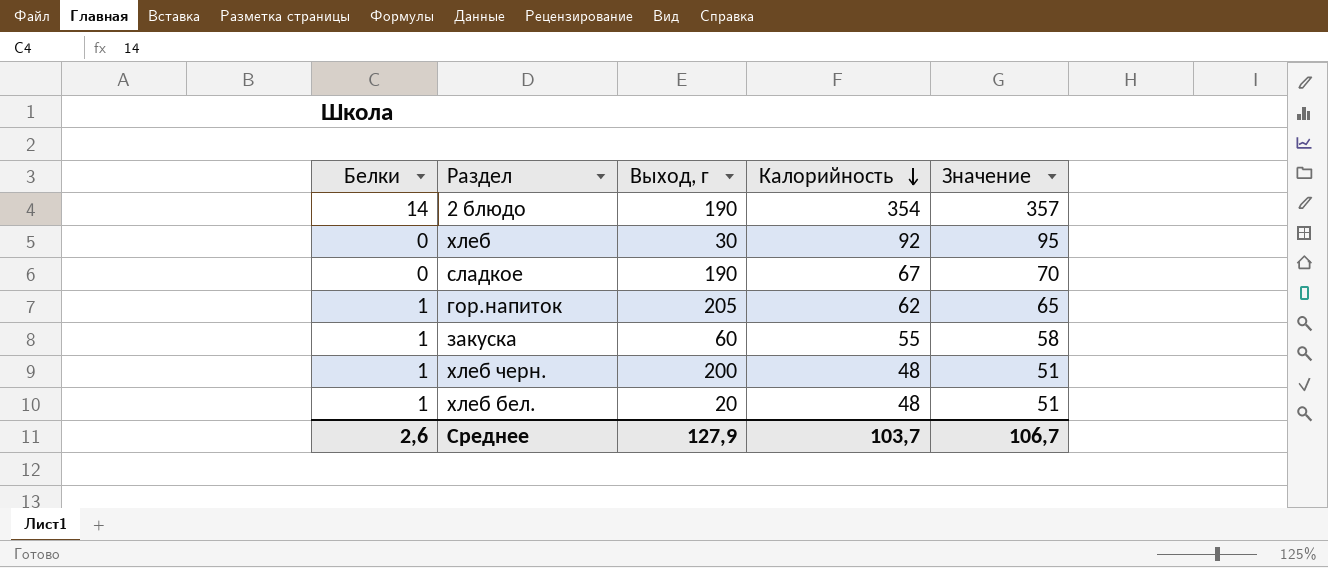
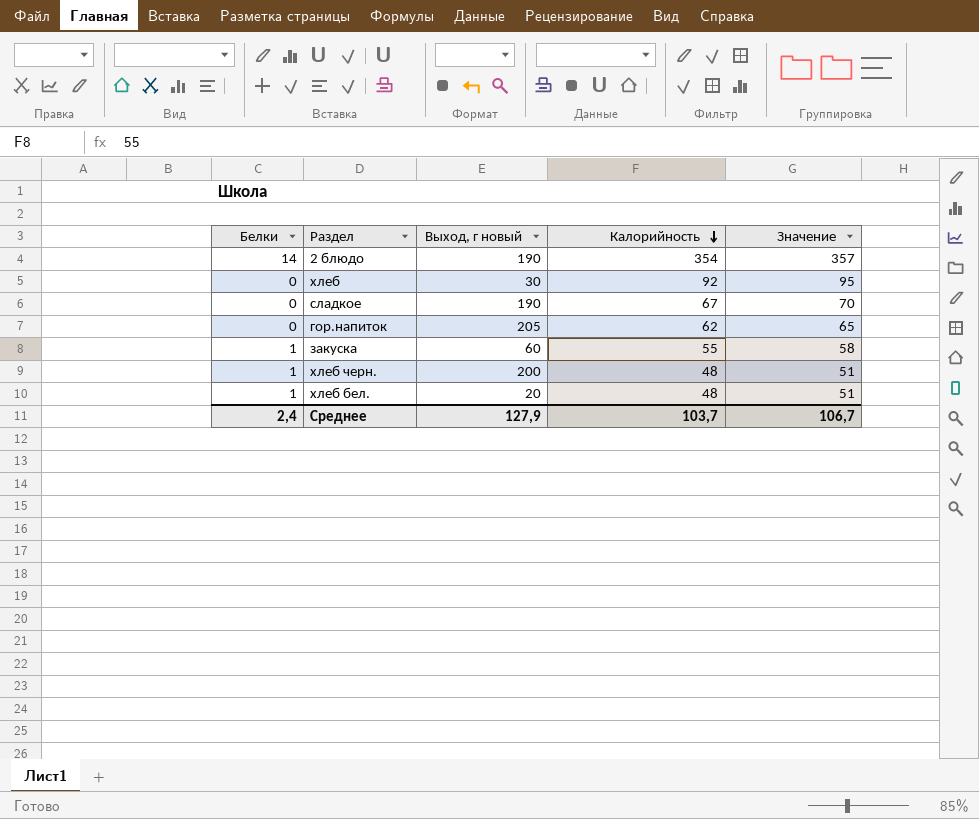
column name: Выход, г -> Выход, г новый
гор.напиток | Белки: 1 -> 0
Среднее | Белки: 2,6 -> 2,4

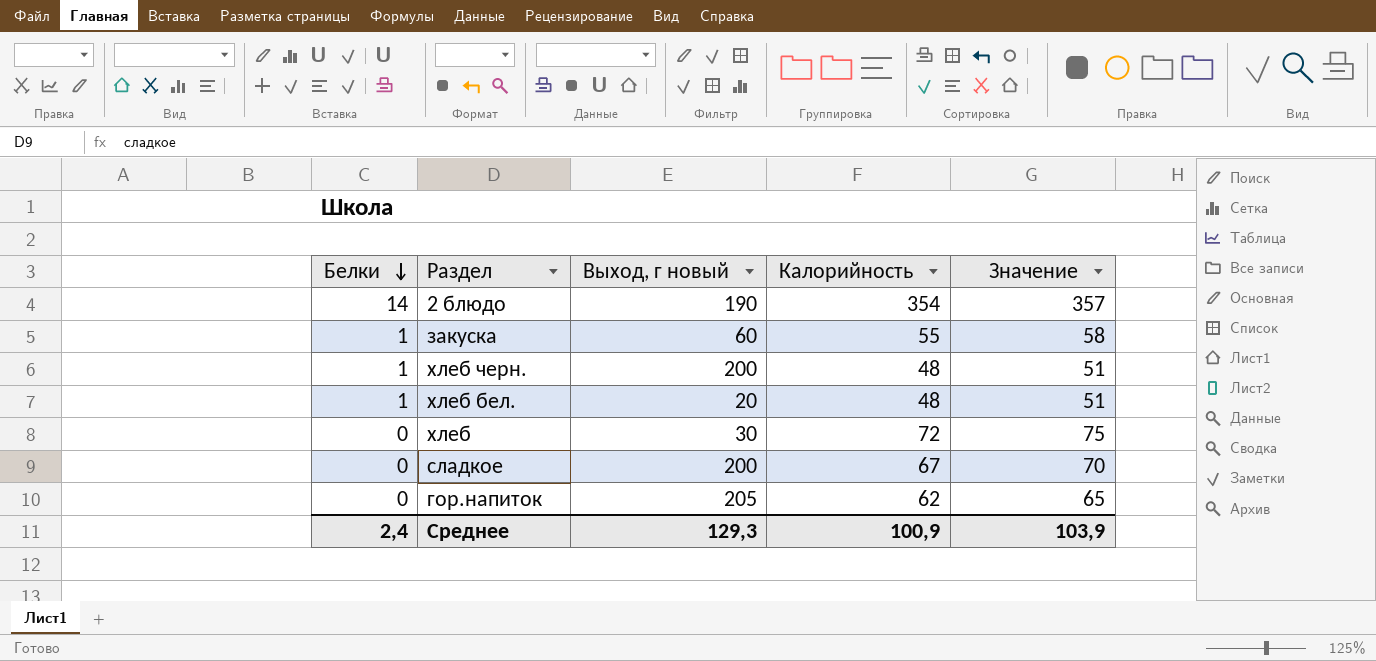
row order: Калорийность descending -> Белки descending
хлеб | Калорийность: 92 -> 72
хлеб | Значение: 95 -> 75
сладкое | Выход, г новый: 190 -> 200
Среднее | Выход, г новый: 127,9 -> 129,3
Среднее | Калорийность: 103,7 -> 100,9
Среднее | Значение: 106,7 -> 103,9

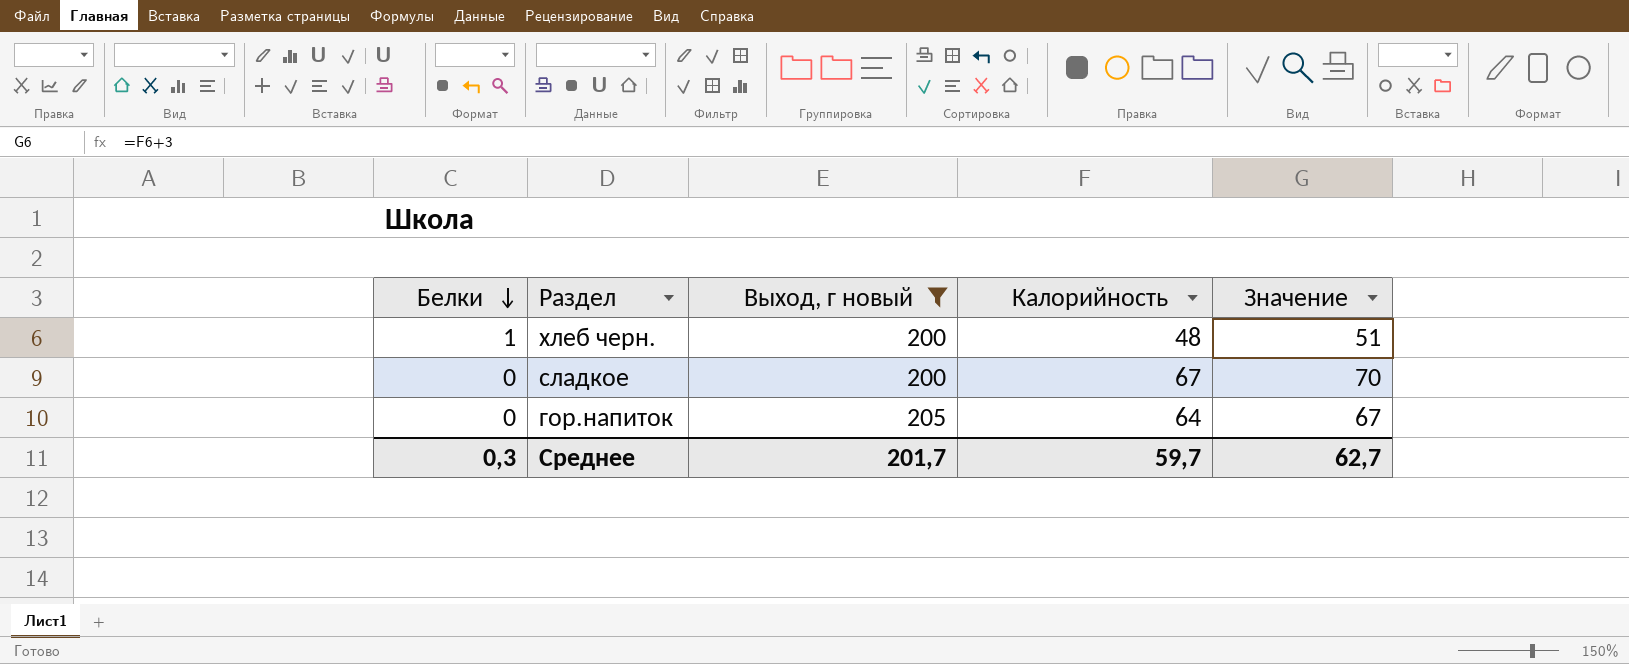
filter: none -> Выход, г новый >= 200
гор.напиток | Калорийность: 62 -> 64
гор.напиток | Значение: 65 -> 67
Среднее | Белки: 2,4 -> 0,3
Среднее | Выход, г новый: 129,3 -> 201,7
Среднее | Калорийность: 100,9 -> 59,7
Среднее | Значение: 103,9 -> 62,7

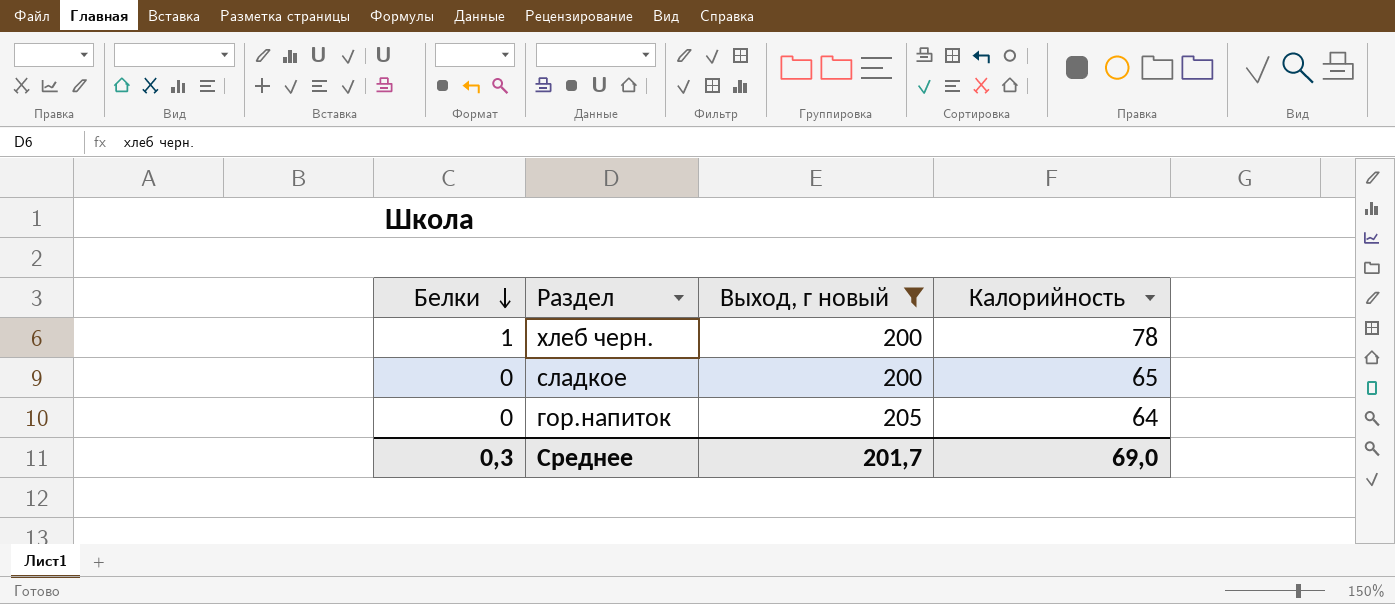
column Значение | formula: [Калорийность] + 3 -> none
хлеб черн. | Калорийность: 48 -> 78
сладкое | Калорийность: 67 -> 65
Среднее | Калорийность: 59,7 -> 69,0

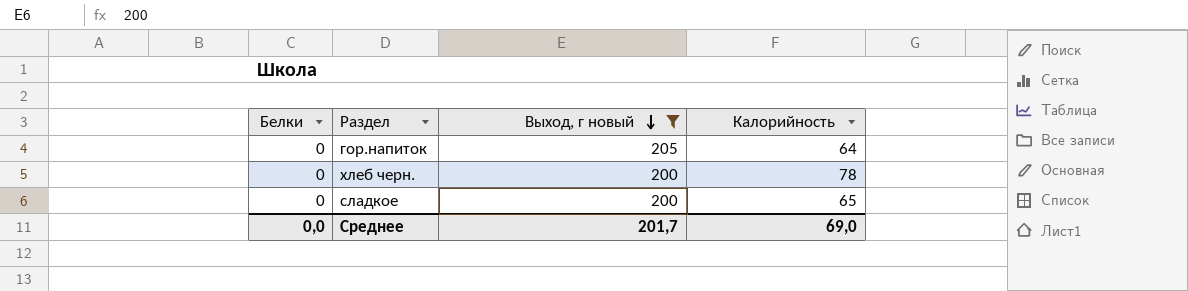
row order: Белки descending -> Выход, г новый descending
хлеб черн. | Белки: 1 -> 0
Среднее | Белки: 0,3 -> 0,0

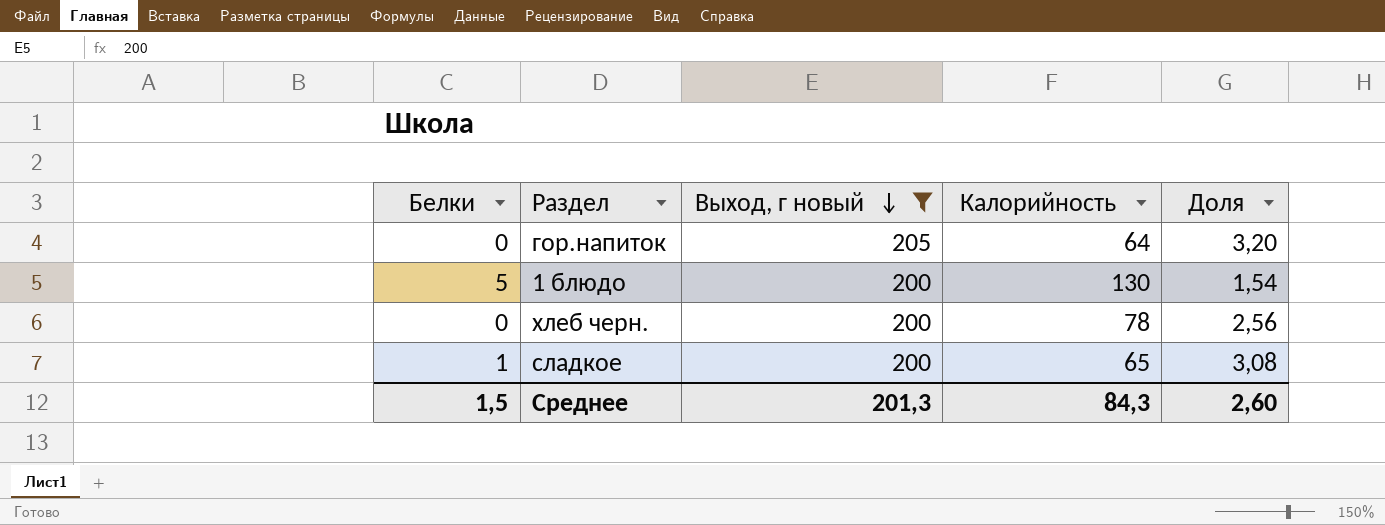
column Доля | formula: none -> [Выход, г новый] / [Калорийность]
row 1 блюдо: none -> 5 | 200 | 130 | 1,54
сладкое | Белки: 0 -> 1
Среднее | Белки: 0,0 -> 1,5
Среднее | Выход, г новый: 201,7 -> 201,3
Среднее | Калорийность: 69,0 -> 84,3

